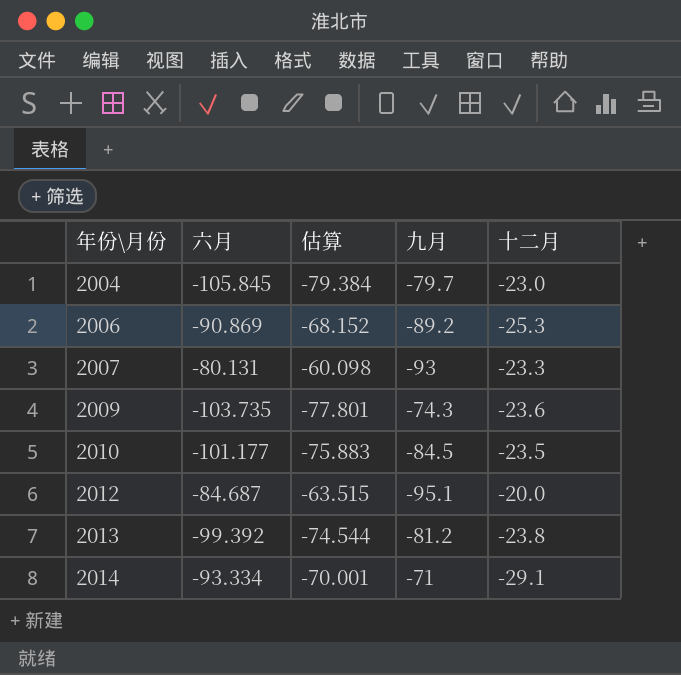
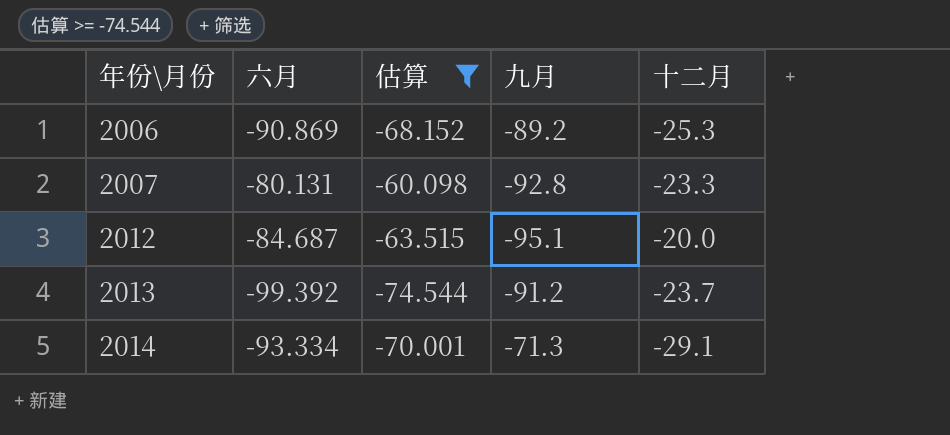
filter: none -> 估算 >= -74.544
2007 | 九月: -93 -> -92.8
2013 | 九月: -81.2 -> -91.2
2013 | 十二月: -23.8 -> -23.7
2014 | 九月: -71 -> -71.3

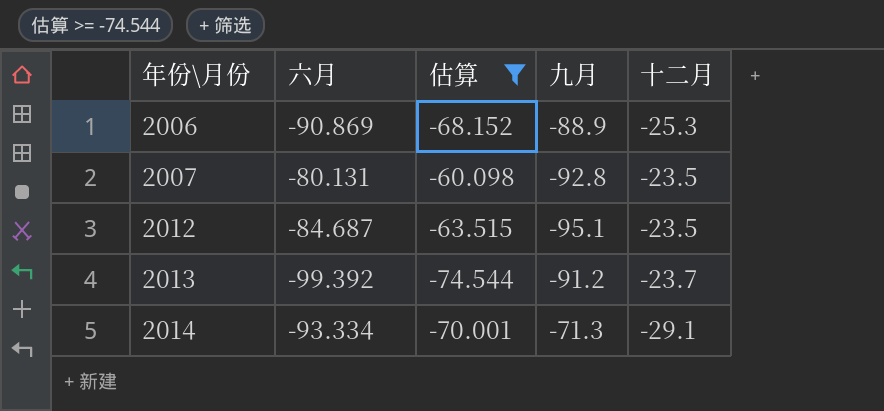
2006 | 九月: -89.2 -> -88.9
2007 | 十二月: -23.3 -> -23.5
2012 | 十二月: -20.0 -> -23.5

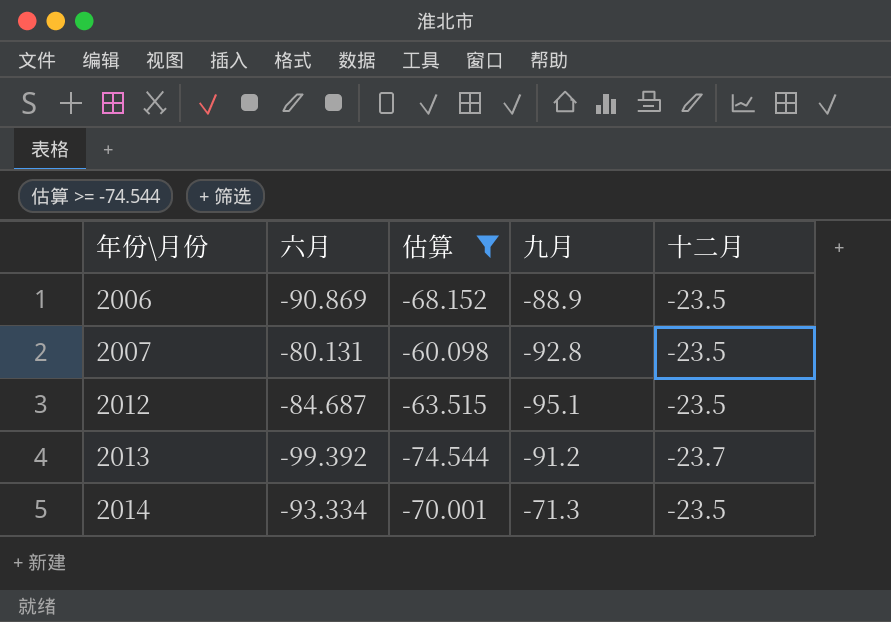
2006 | 十二月: -25.3 -> -23.5
2014 | 十二月: -29.1 -> -23.5

